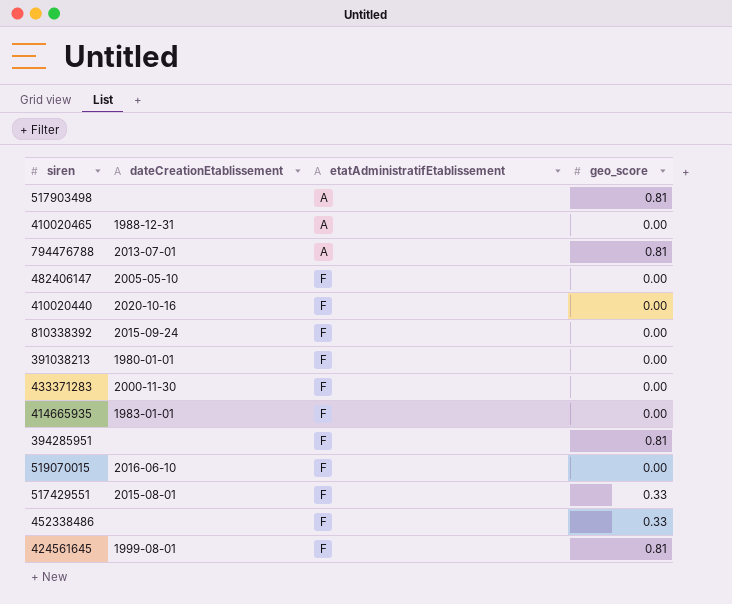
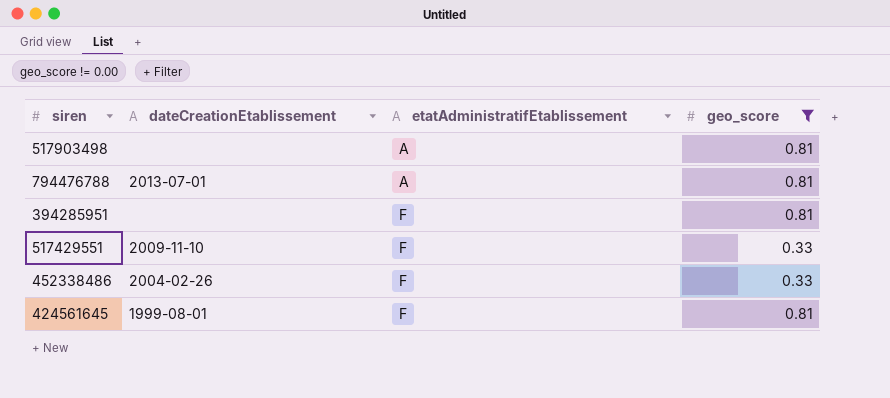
filter: none -> geo_score != 0.00
517429551 | dateCreationEtablissement: 2015-08-01 -> 2009-11-10
452338486 | dateCreationEtablissement: none -> 2004-02-26

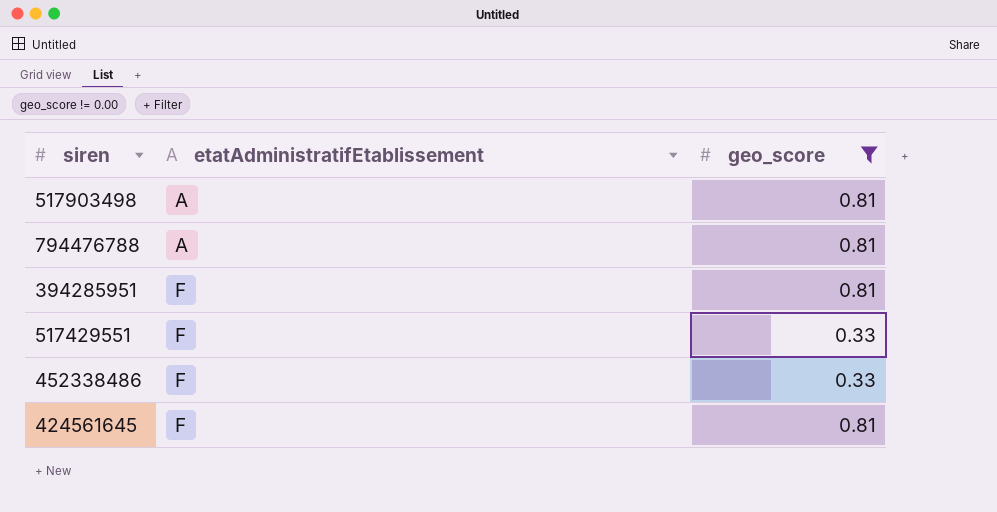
column dateCreationEtablissement | position: 2 -> none

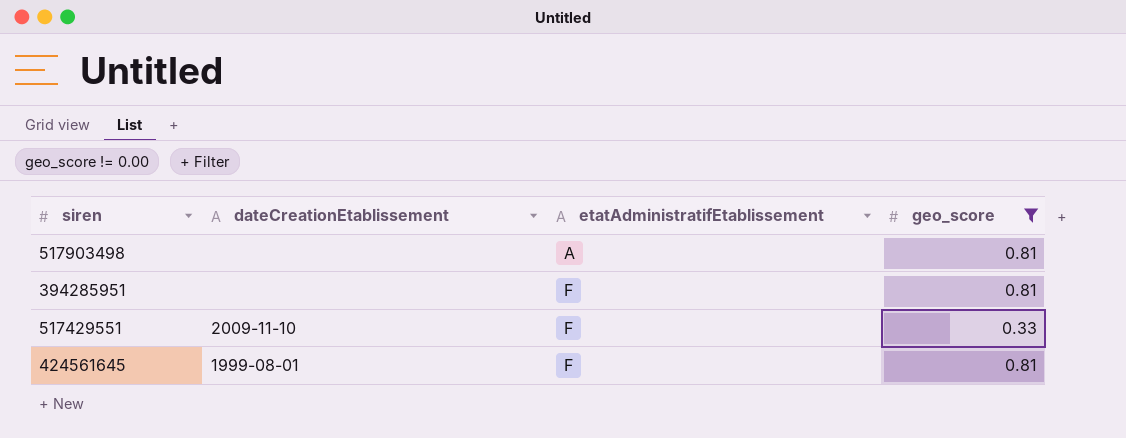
column dateCreationEtablissement | position: none -> 2
row 794476788: A | 0.81 -> none
row 452338486: F | 0.33 -> none

